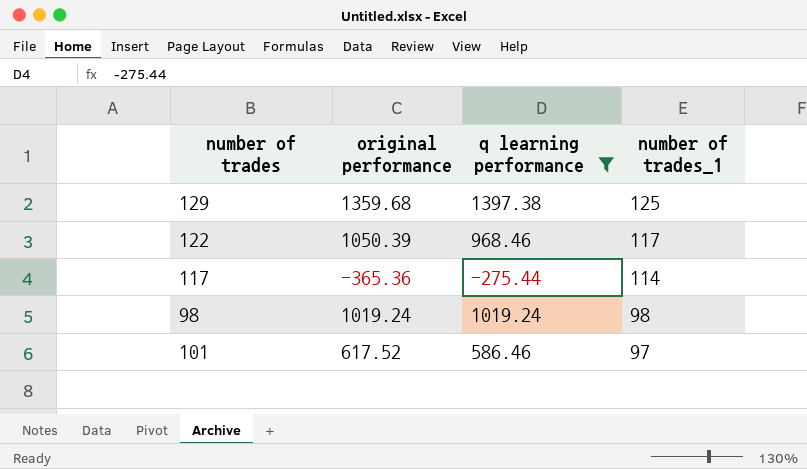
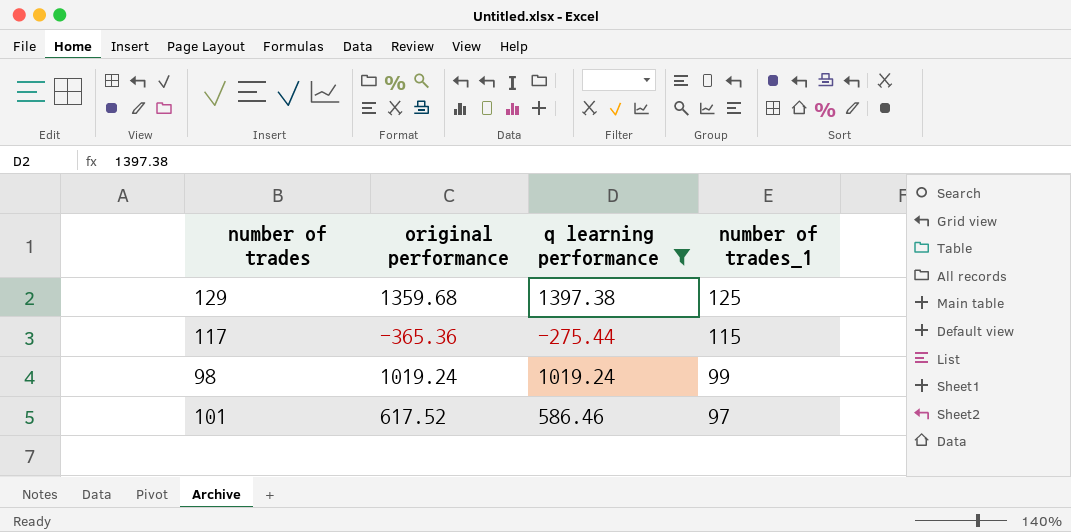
row 122: 1050.39 | 968.46 | 117 -> none
117 | number of trades_1: 114 -> 115
98 | number of trades_1: 98 -> 99

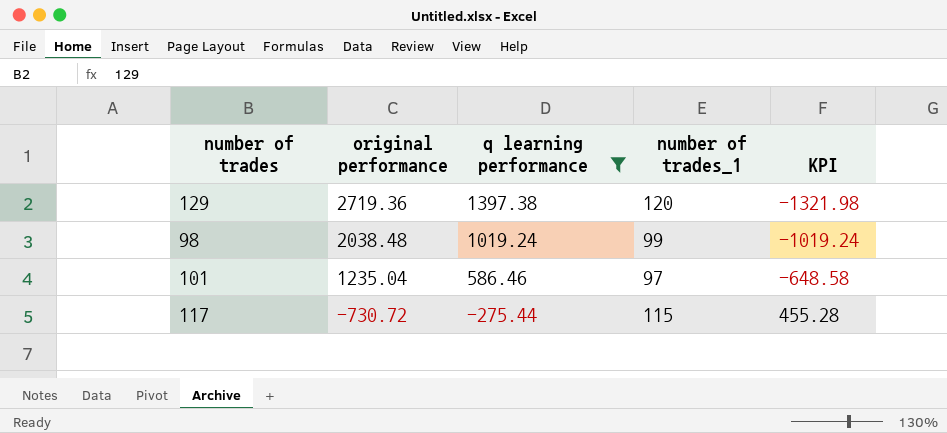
row order: number of trades_1 descending -> original performance descending
column KPI | formula: none -> [q learning performance] - [original performance]
129 | original performance: 1359.68 -> 2719.36
129 | number of trades_1: 125 -> 120
98 | original performance: 1019.24 -> 2038.48
101 | original performance: 617.52 -> 1235.04
117 | original performance: -365.36 -> -730.72

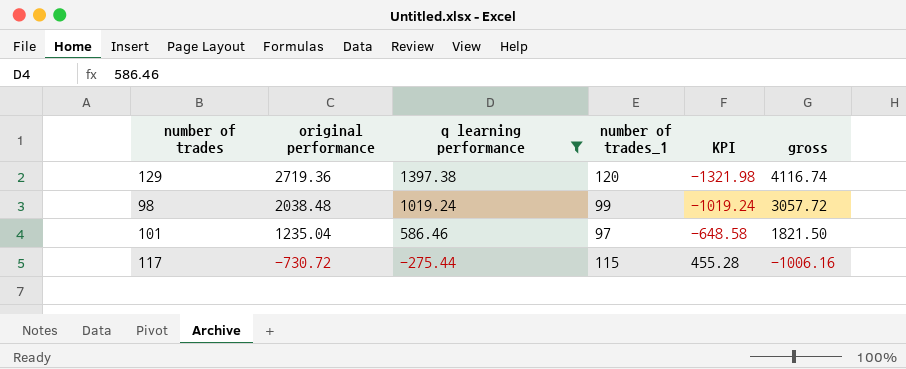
column gross | formula: none -> [original performance] + [q learning performance]

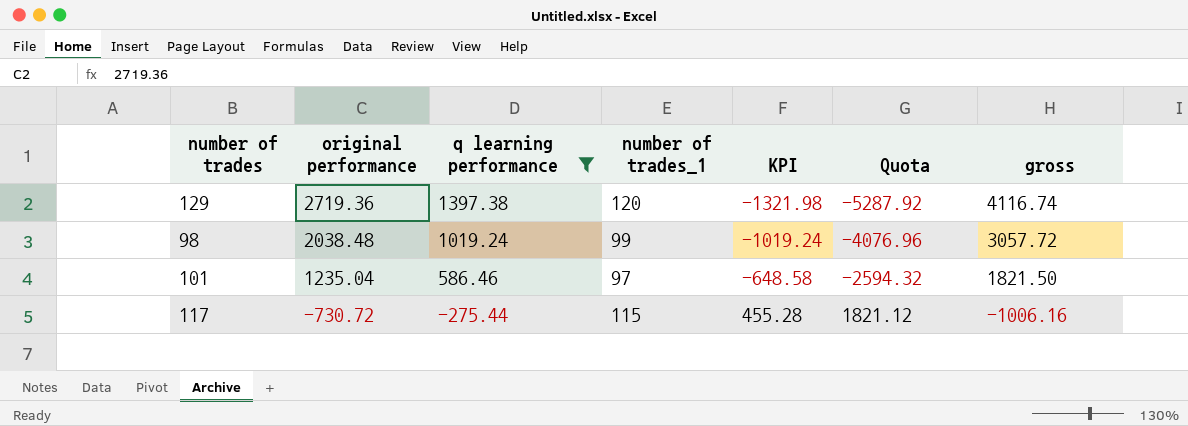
column Quota | formula: none -> [KPI] * 4

